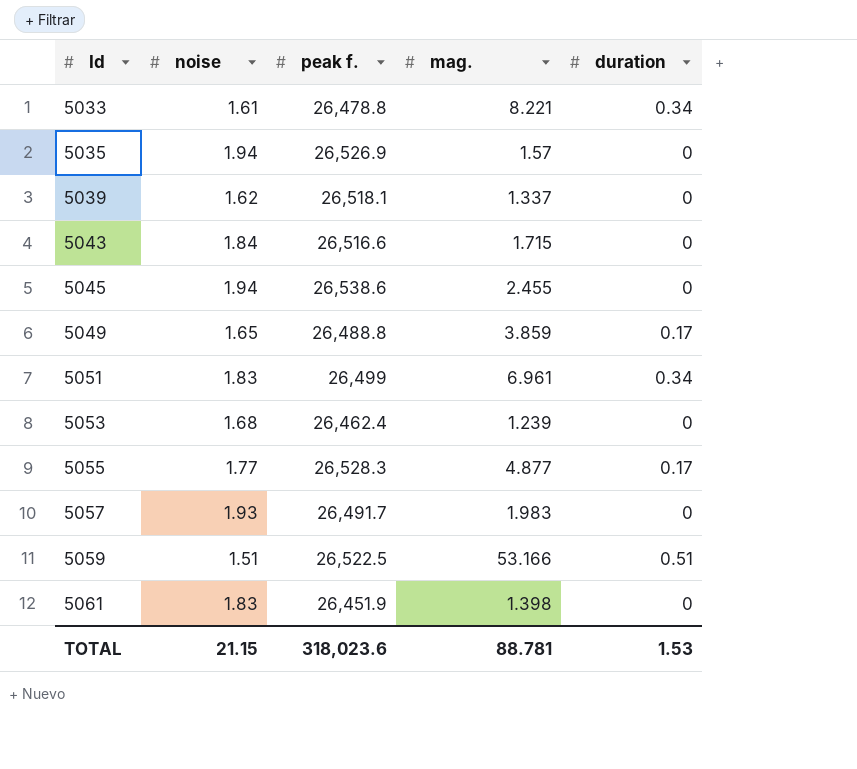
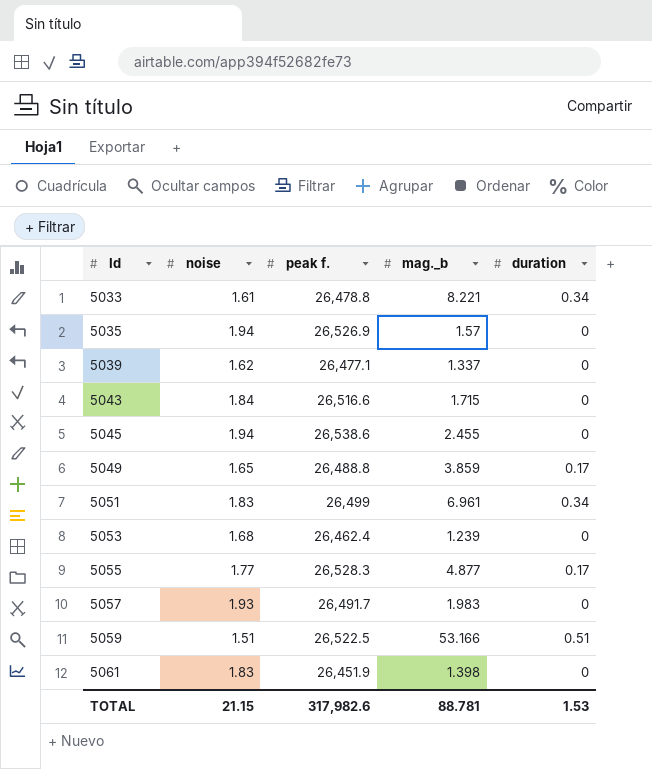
column name: mag. -> mag._b
5039 | peak f.: 26,518.1 -> 26,477.1
TOTAL | peak f.: 318,023.6 -> 317,982.6

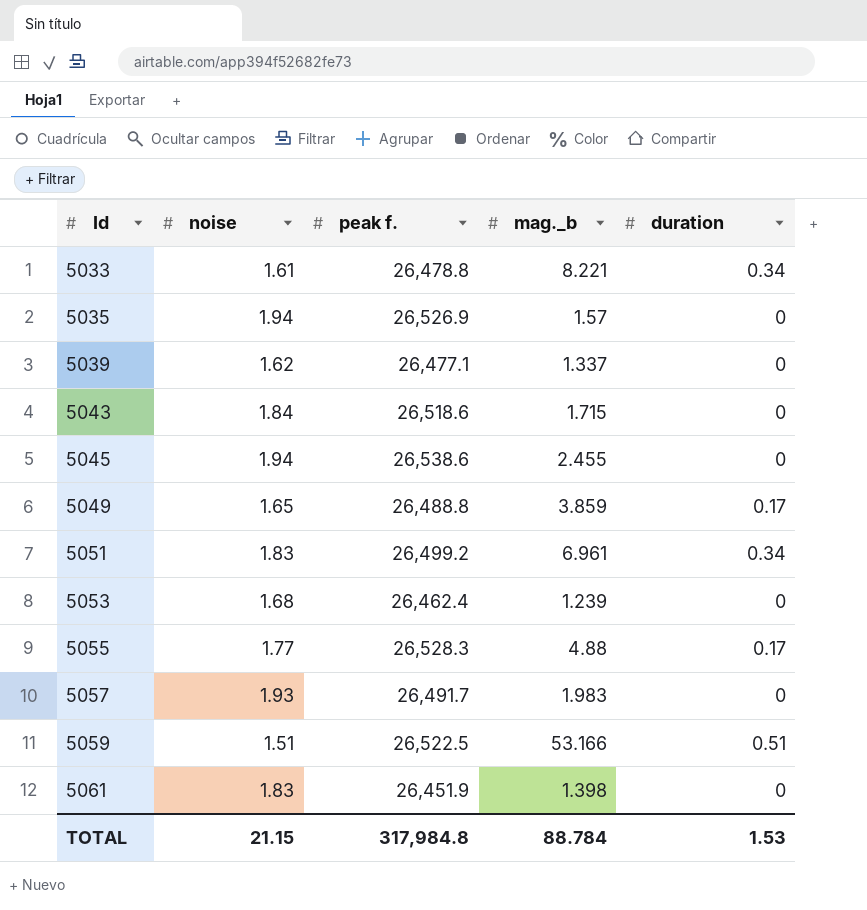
5043 | peak f.: 26,516.6 -> 26,518.6
5051 | peak f.: 26,499 -> 26,499.2
5055 | mag._b: 4.877 -> 4.88
TOTAL | peak f.: 317,982.6 -> 317,984.8
TOTAL | mag._b: 88.781 -> 88.784

